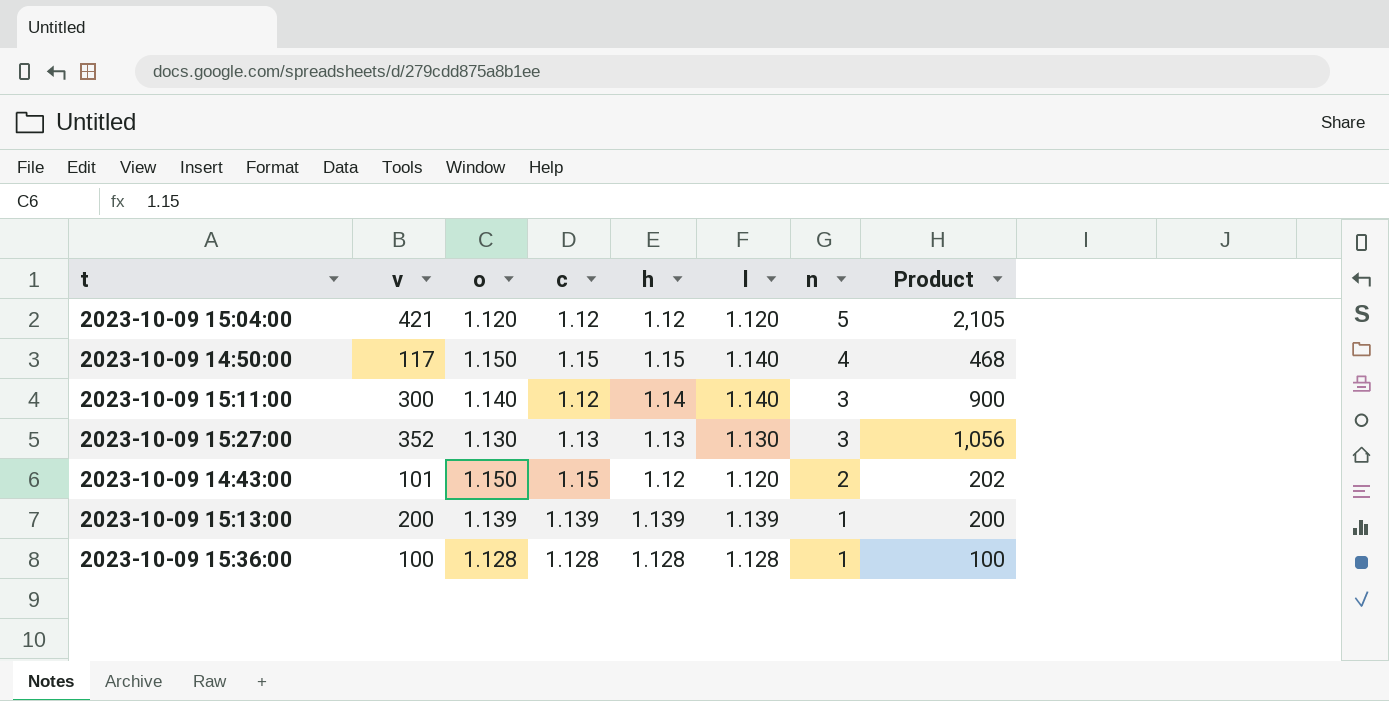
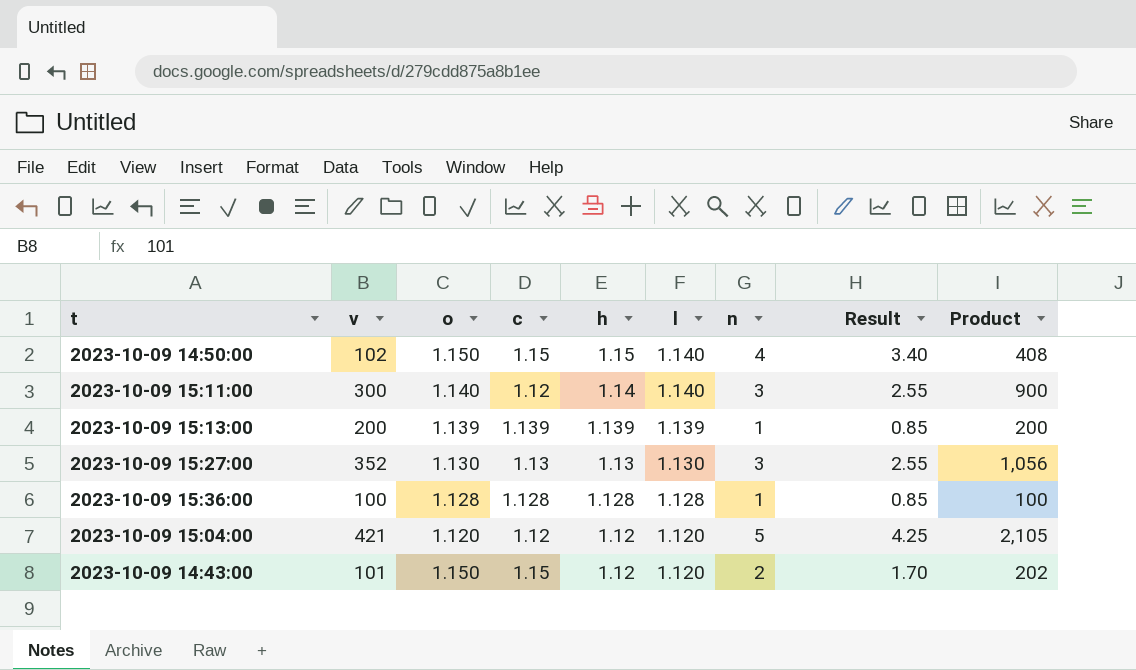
row order: n descending -> h descending
column Result | formula: none -> [n] * 0.85
2023-10-09 14:50:00 | v: 117 -> 102
2023-10-09 14:50:00 | Product: 468 -> 408

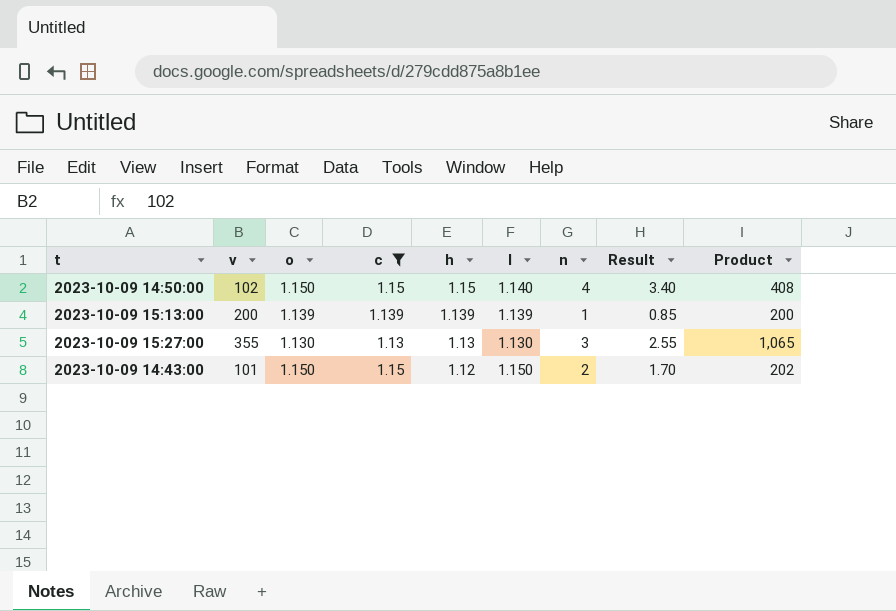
filter: none -> c >= 1.13
2023-10-09 15:27:00 | v: 352 -> 355
2023-10-09 15:27:00 | Product: 1,056 -> 1,065
2023-10-09 14:43:00 | l: 1.120 -> 1.150

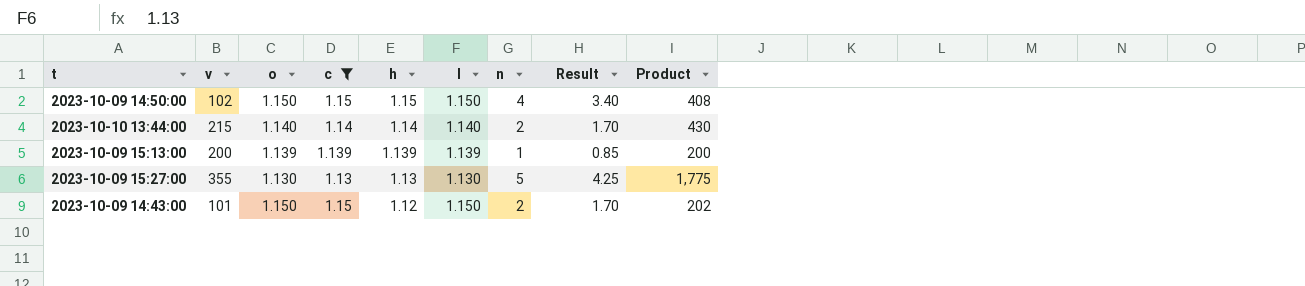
2023-10-09 14:50:00 | l: 1.140 -> 1.150
row 2023-10-10 13:44:00: none -> 215 | 1.140 | 1.14 | 1.14 | 1.140 | 2 | 1.70 | 430
2023-10-09 15:27:00 | n: 3 -> 5
2023-10-09 15:27:00 | Result: 2.55 -> 4.25
2023-10-09 15:27:00 | Product: 1,065 -> 1,775

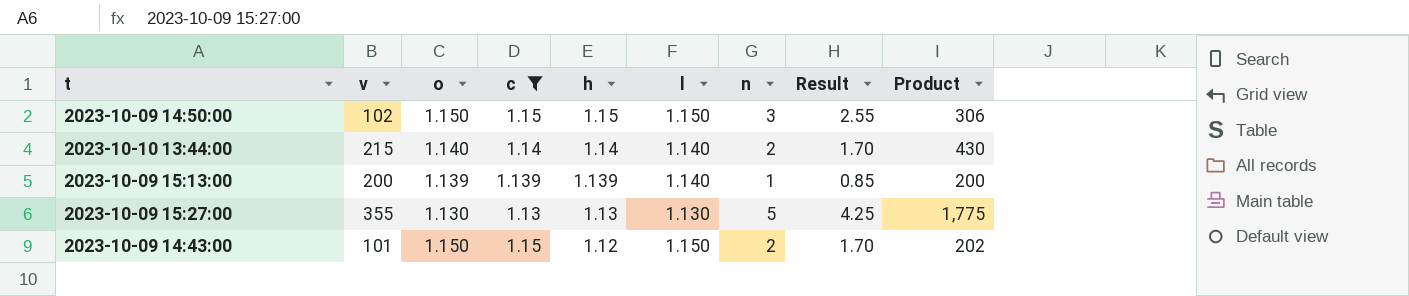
2023-10-09 14:50:00 | n: 4 -> 3
2023-10-09 14:50:00 | Result: 3.40 -> 2.55
2023-10-09 14:50:00 | Product: 408 -> 306
2023-10-09 15:13:00 | l: 1.139 -> 1.140

